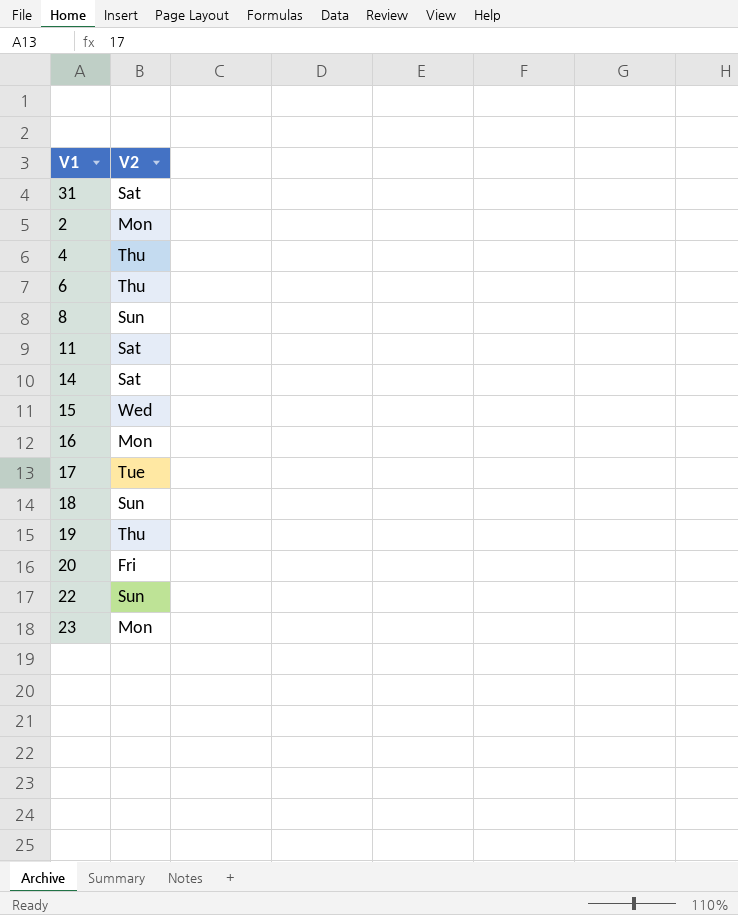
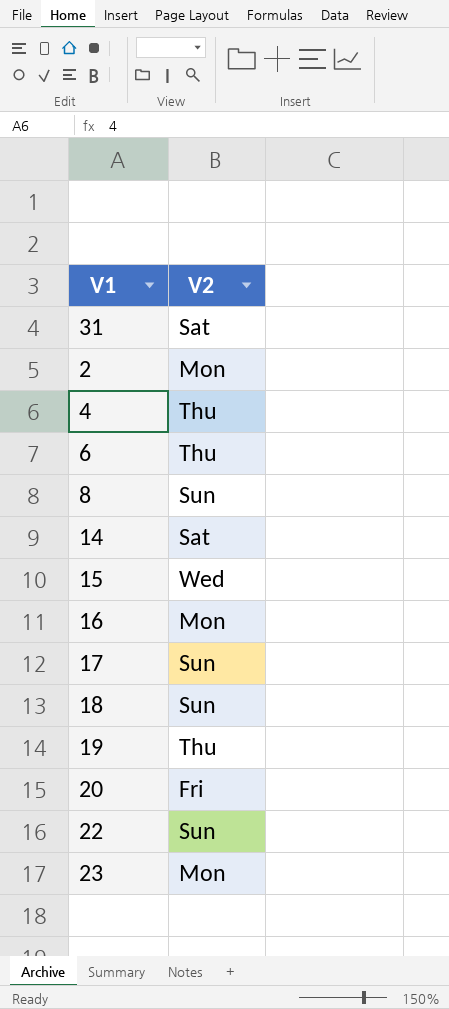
row 11: Sat -> none
17 | V2: Tue -> Sun

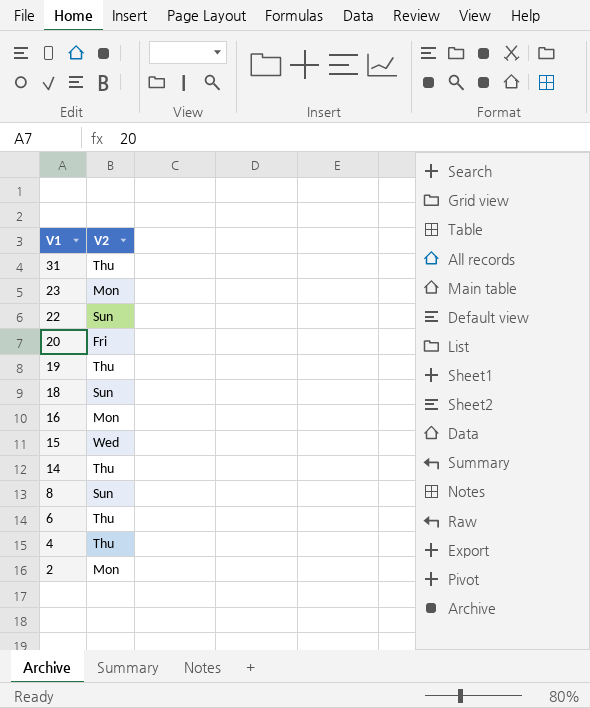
row order: none -> V1 descending
row 17: Sun -> none
31 | V2: Sat -> Thu
14 | V2: Sat -> Thu

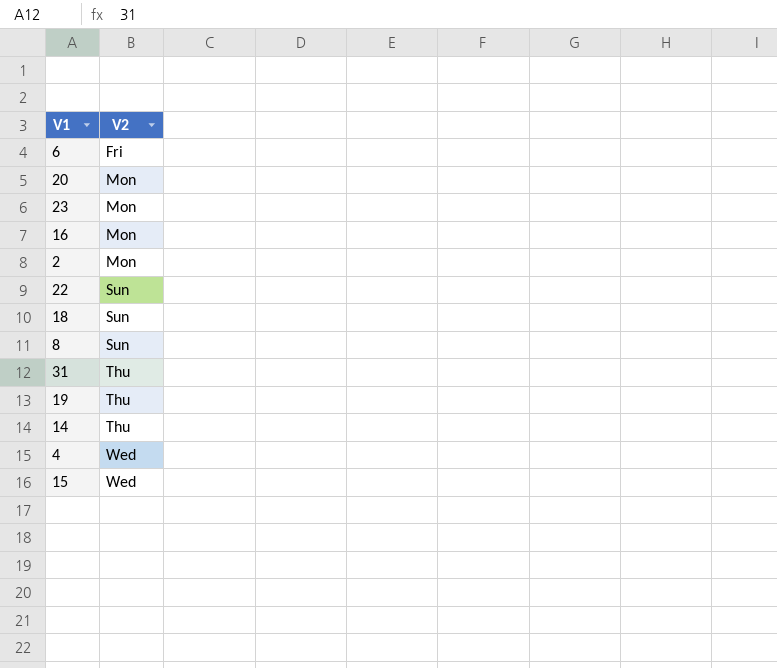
row order: V1 descending -> V2 ascending
6 | V2: Thu -> Fri
20 | V2: Fri -> Mon
4 | V2: Thu -> Wed

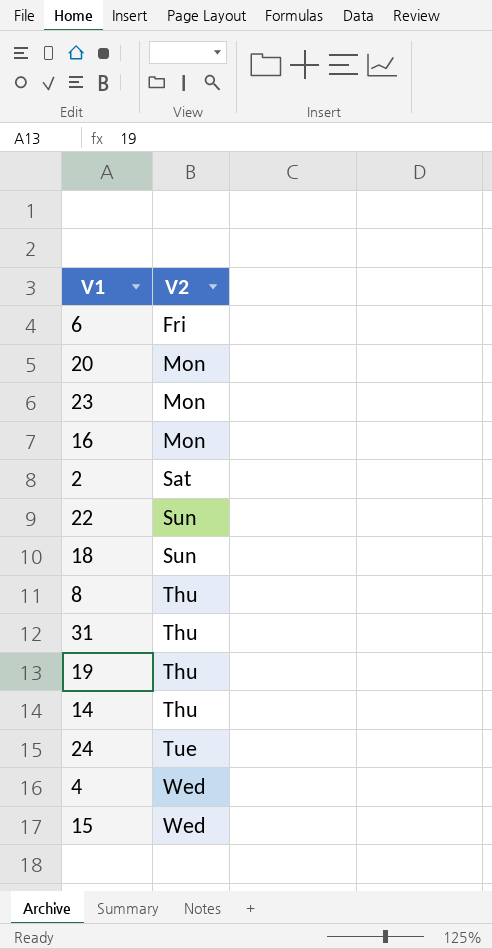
2 | V2: Mon -> Sat
8 | V2: Sun -> Thu
row 24: none -> Tue

